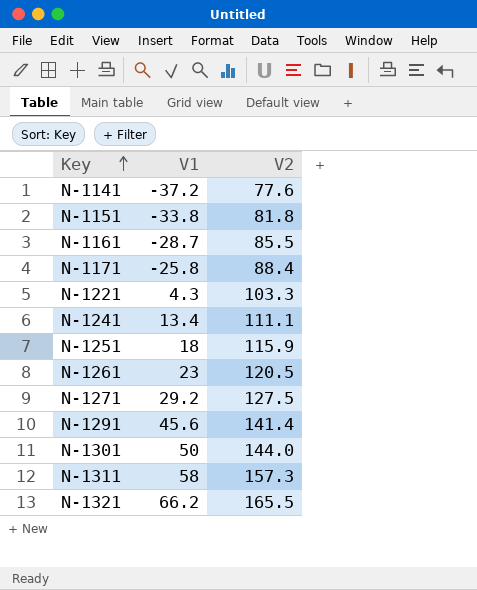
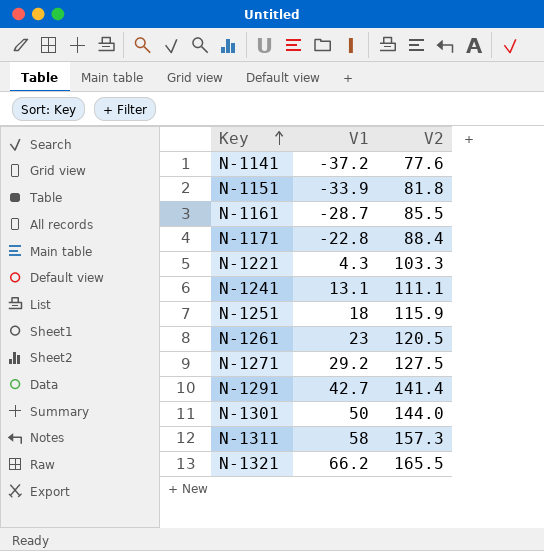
N-1151 | V1: -33.8 -> -33.9
N-1171 | V1: -25.8 -> -22.8
N-1241 | V1: 13.4 -> 13.1
N-1291 | V1: 45.6 -> 42.7

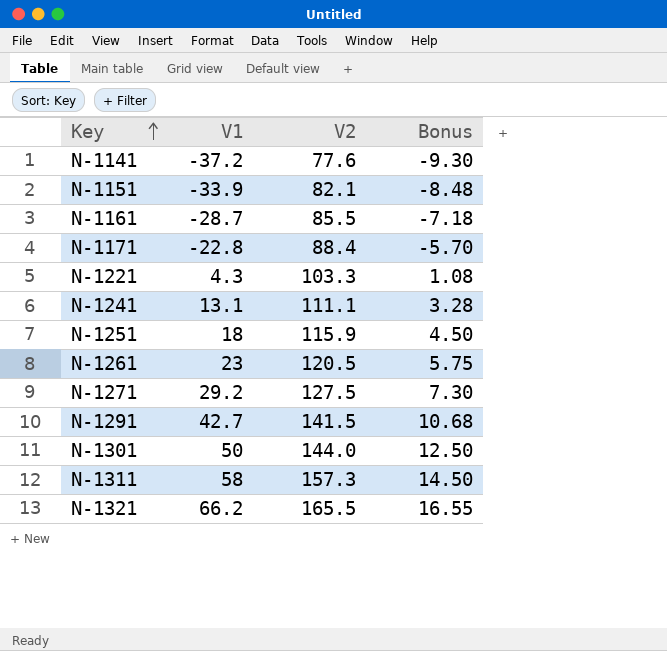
column Bonus | formula: none -> [V1] * 0.25
N-1151 | V2: 81.8 -> 82.1
N-1291 | V2: 141.4 -> 141.5

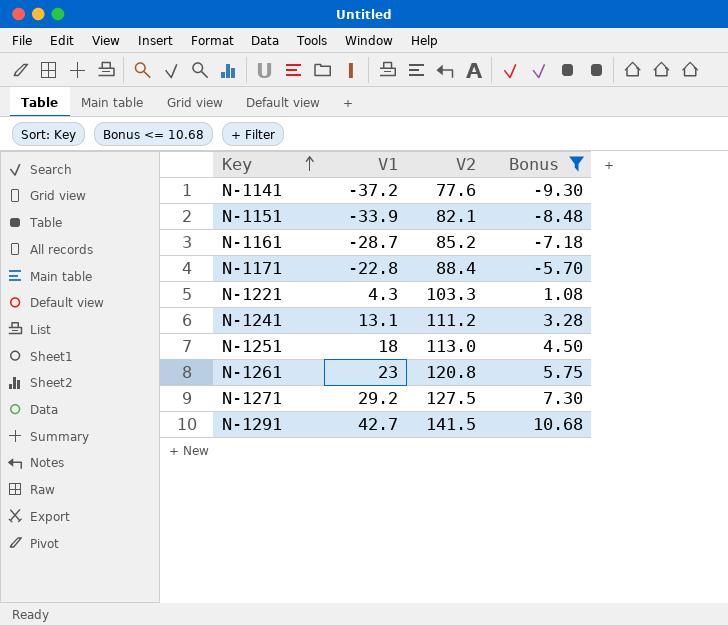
filter: none -> Bonus <= 10.68
N-1161 | V2: 85.5 -> 85.2
N-1241 | V2: 111.1 -> 111.2
N-1251 | V2: 115.9 -> 113.0
N-1261 | V2: 120.5 -> 120.8

